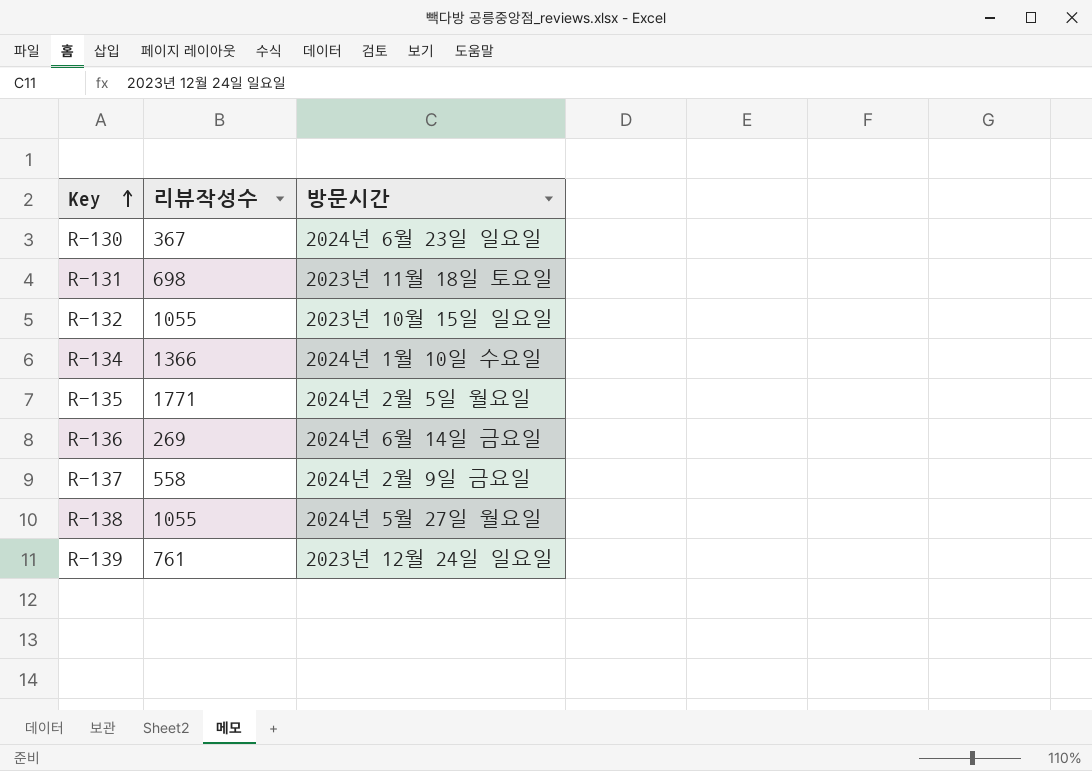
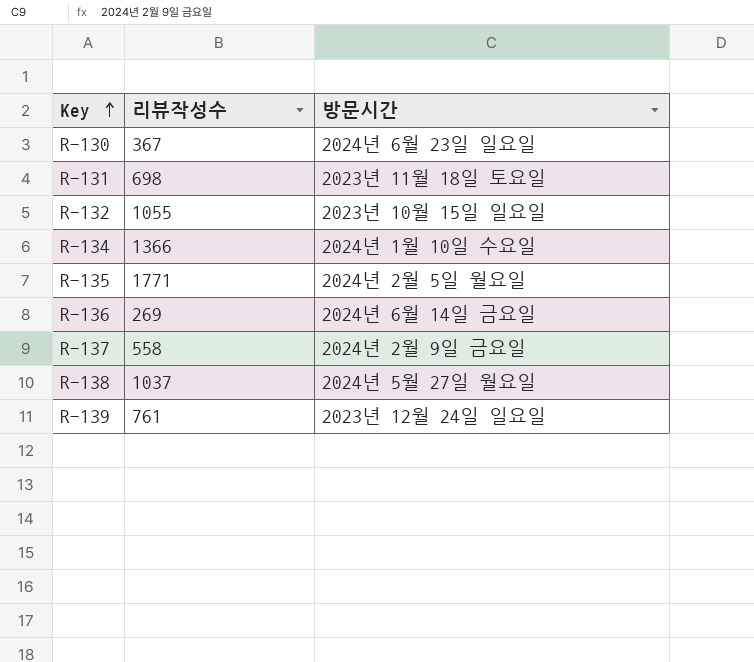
R-138 | 리뷰작성수: 1055 -> 1037

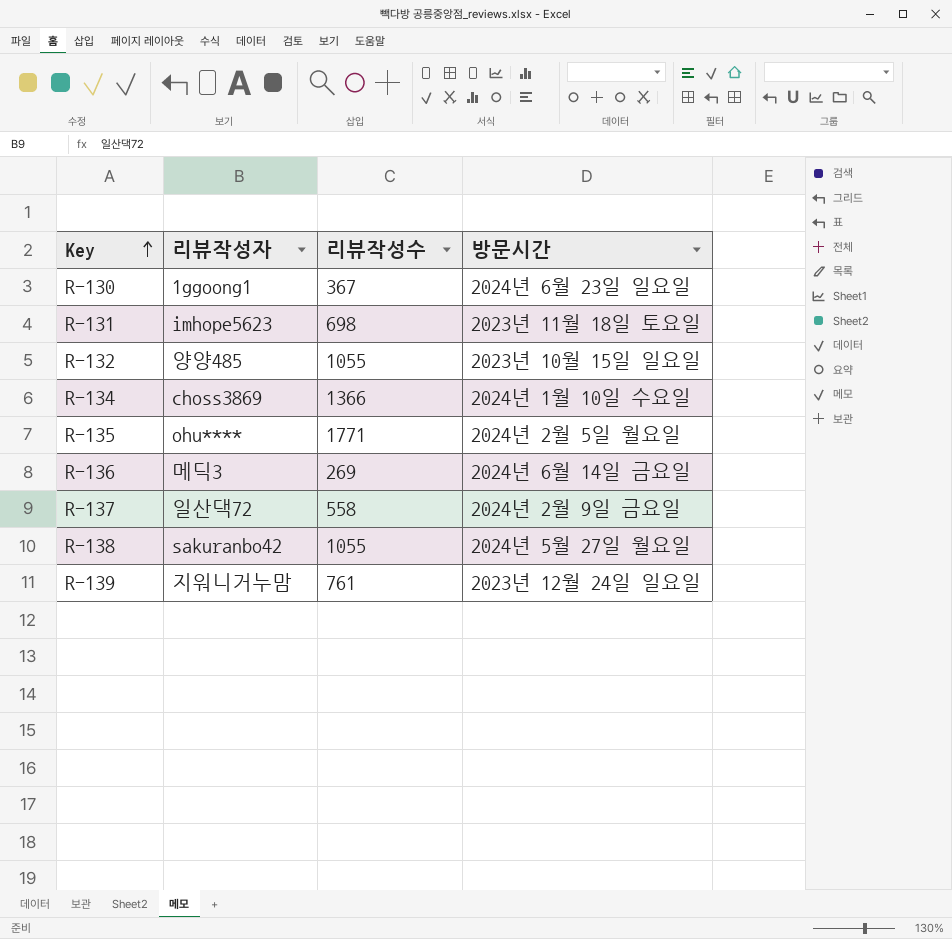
column 리뷰작성자 | position: none -> 2
R-138 | 리뷰작성수: 1037 -> 1055

